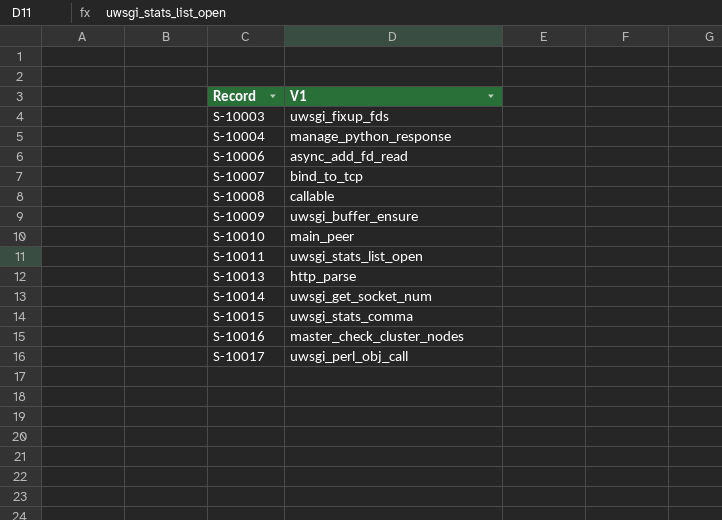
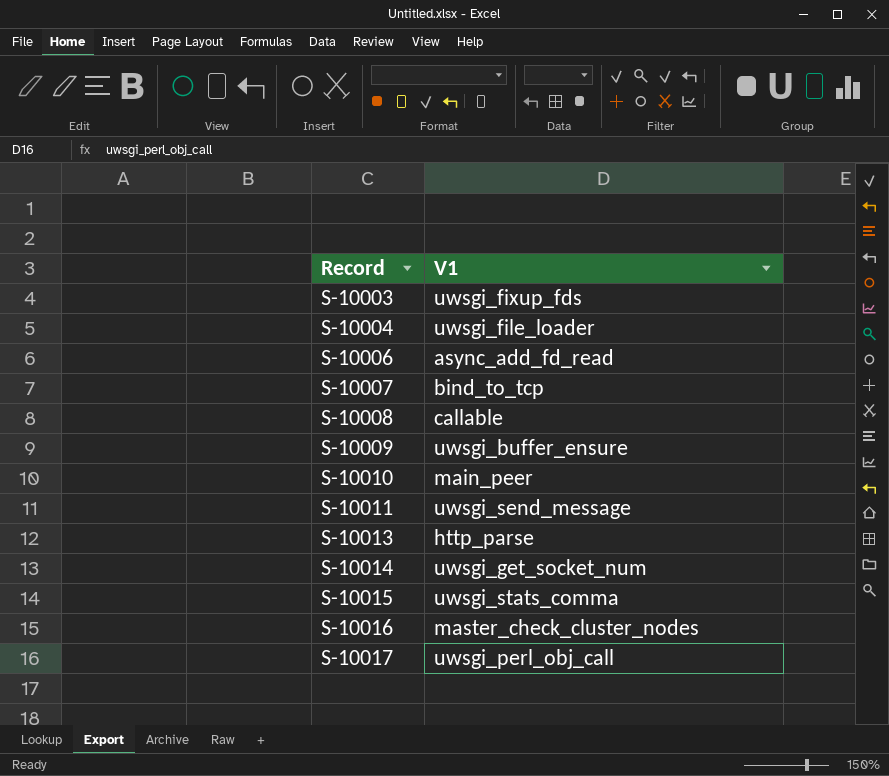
S-10004 | V1: manage_python_response -> uwsgi_file_loader
S-10011 | V1: uwsgi_stats_list_open -> uwsgi_send_message

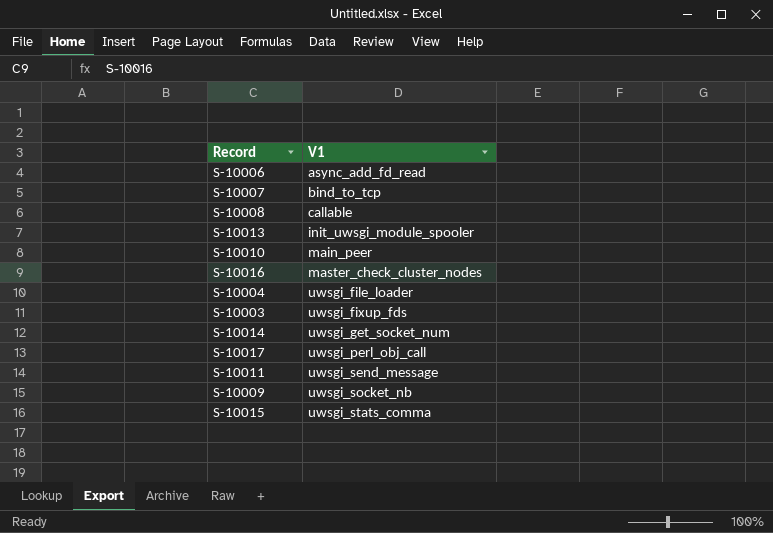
row order: Record ascending -> V1 ascending
S-10013 | V1: http_parse -> init_uwsgi_module_spooler
S-10009 | V1: uwsgi_buffer_ensure -> uwsgi_socket_nb

